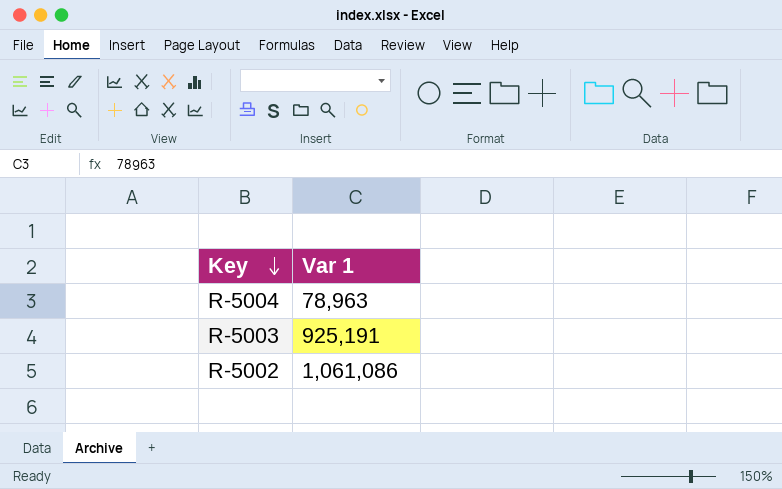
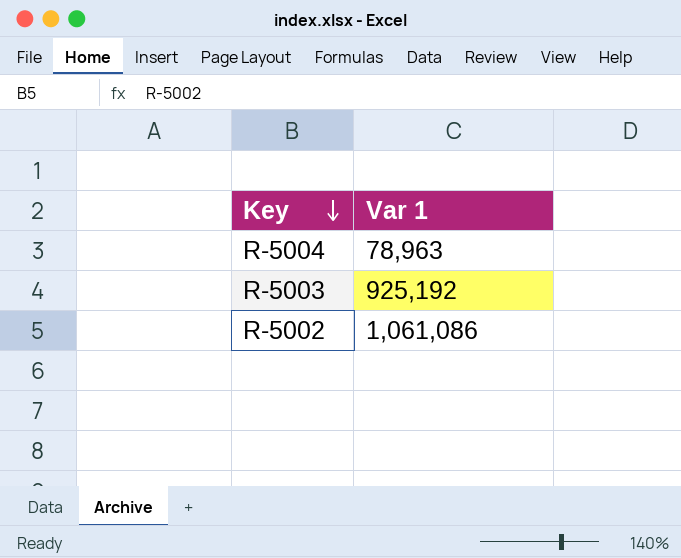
R-5003 | Var 1: 925,191 -> 925,192

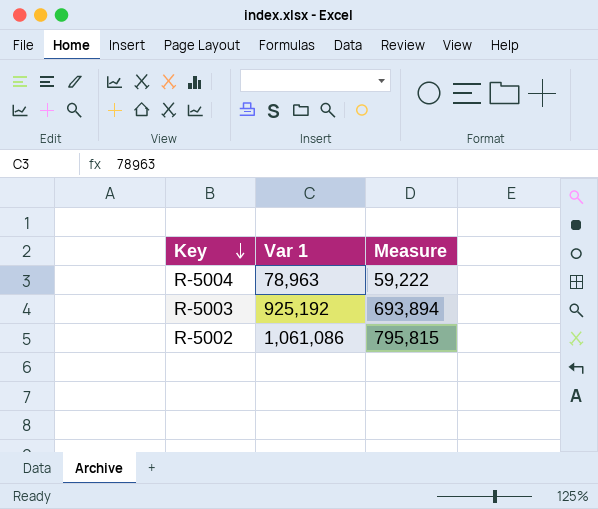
column Measure | formula: none -> [Var 1] * 0.75

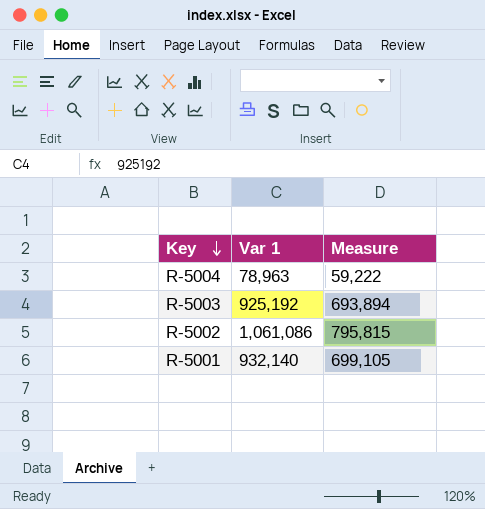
row R-5001: none -> 932,140 | 699,105

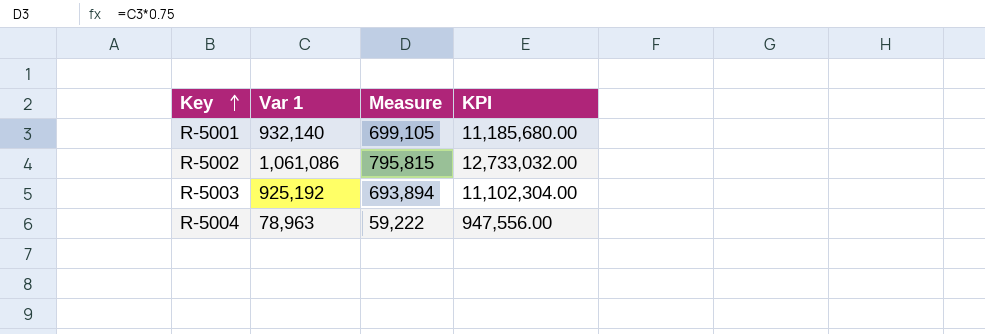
row order: Key descending -> Key ascending
column KPI | formula: none -> [Var 1] * 12

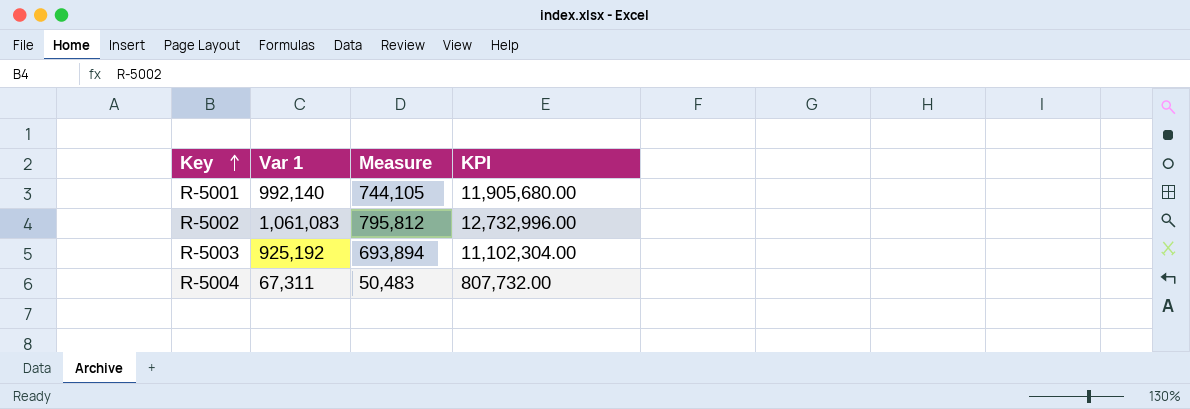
R-5001 | Var 1: 932,140 -> 992,140
R-5001 | Measure: 699,105 -> 744,105
R-5001 | KPI: 11,185,680.00 -> 11,905,680.00
R-5002 | Var 1: 1,061,086 -> 1,061,083
R-5002 | Measure: 795,815 -> 795,812
R-5002 | KPI: 12,733,032.00 -> 12,732,996.00
R-5004 | Var 1: 78,963 -> 67,311
R-5004 | Measure: 59,222 -> 50,483
R-5004 | KPI: 947,556.00 -> 807,732.00

